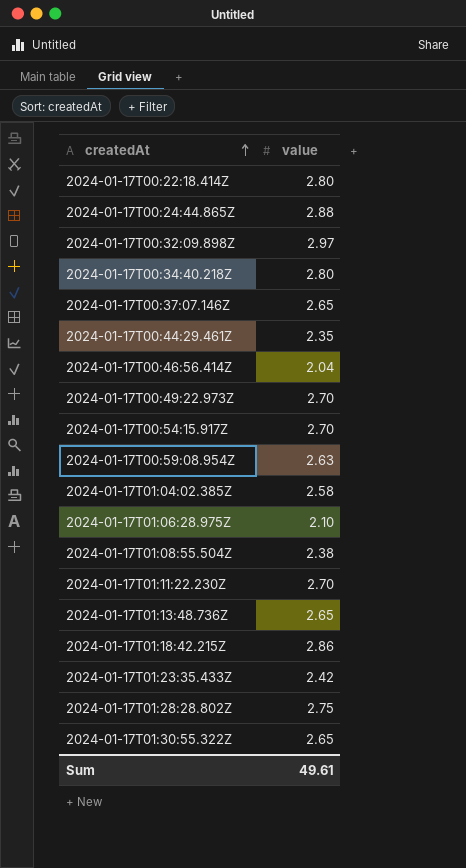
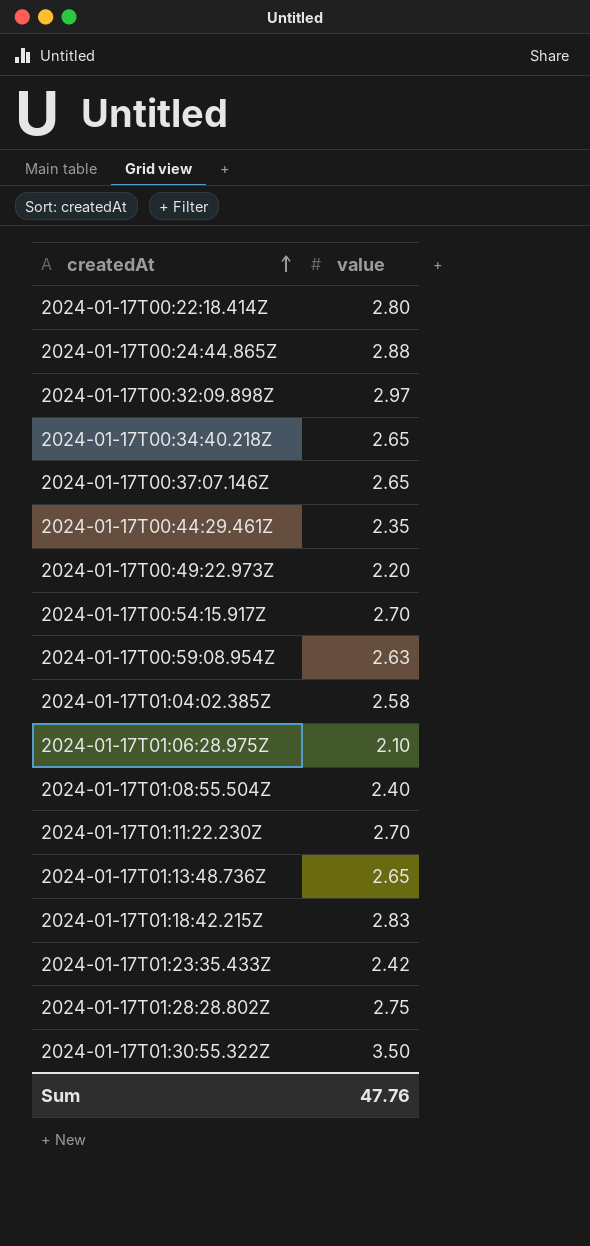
row 2024-01-17T00:46:56.414Z: 2.04 -> none
2024-01-17T00:34:40.218Z | value: 2.80 -> 2.65
2024-01-17T00:49:22.973Z | value: 2.70 -> 2.20
2024-01-17T01:08:55.504Z | value: 2.38 -> 2.40
2024-01-17T01:18:42.215Z | value: 2.86 -> 2.83
2024-01-17T01:30:55.322Z | value: 2.65 -> 3.50
Sum | value: 49.61 -> 47.76

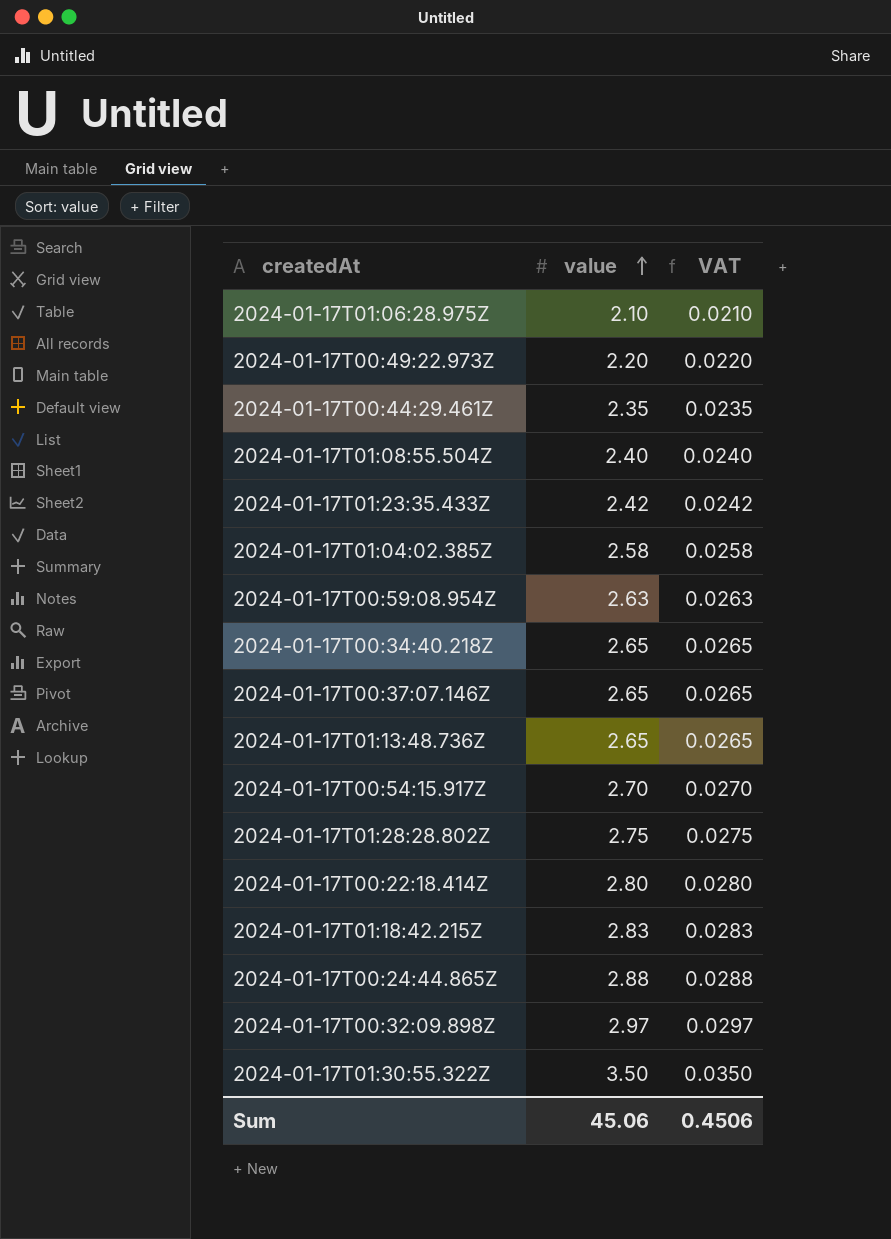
row order: createdAt ascending -> value ascending
column VAT | formula: none -> [value] * 0.01
row 2024-01-17T01:11:22.230Z: 2.70 -> none
Sum | value: 47.76 -> 45.06

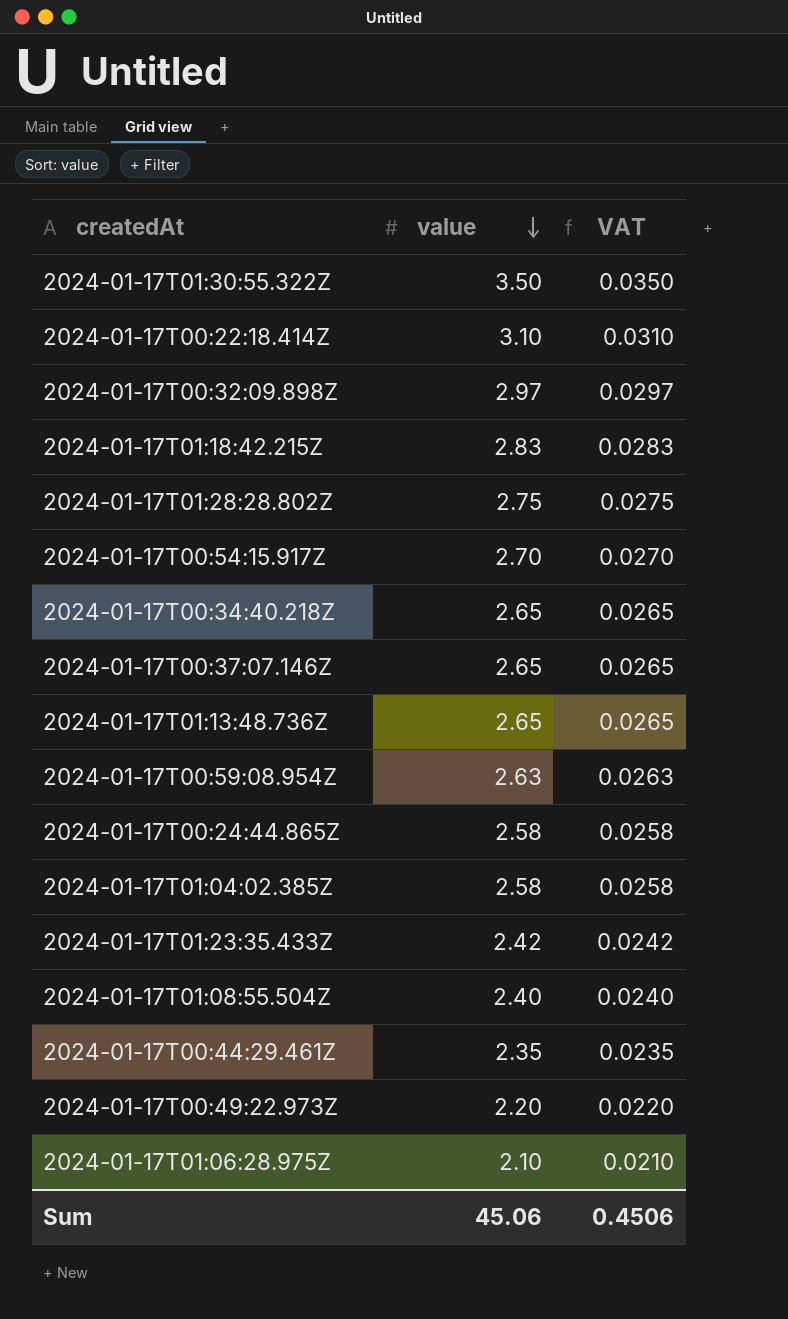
row order: value ascending -> value descending
2024-01-17T00:22:18.414Z | value: 2.80 -> 3.10
2024-01-17T00:22:18.414Z | VAT: 0.0280 -> 0.0310
2024-01-17T00:24:44.865Z | value: 2.88 -> 2.58
2024-01-17T00:24:44.865Z | VAT: 0.0288 -> 0.0258

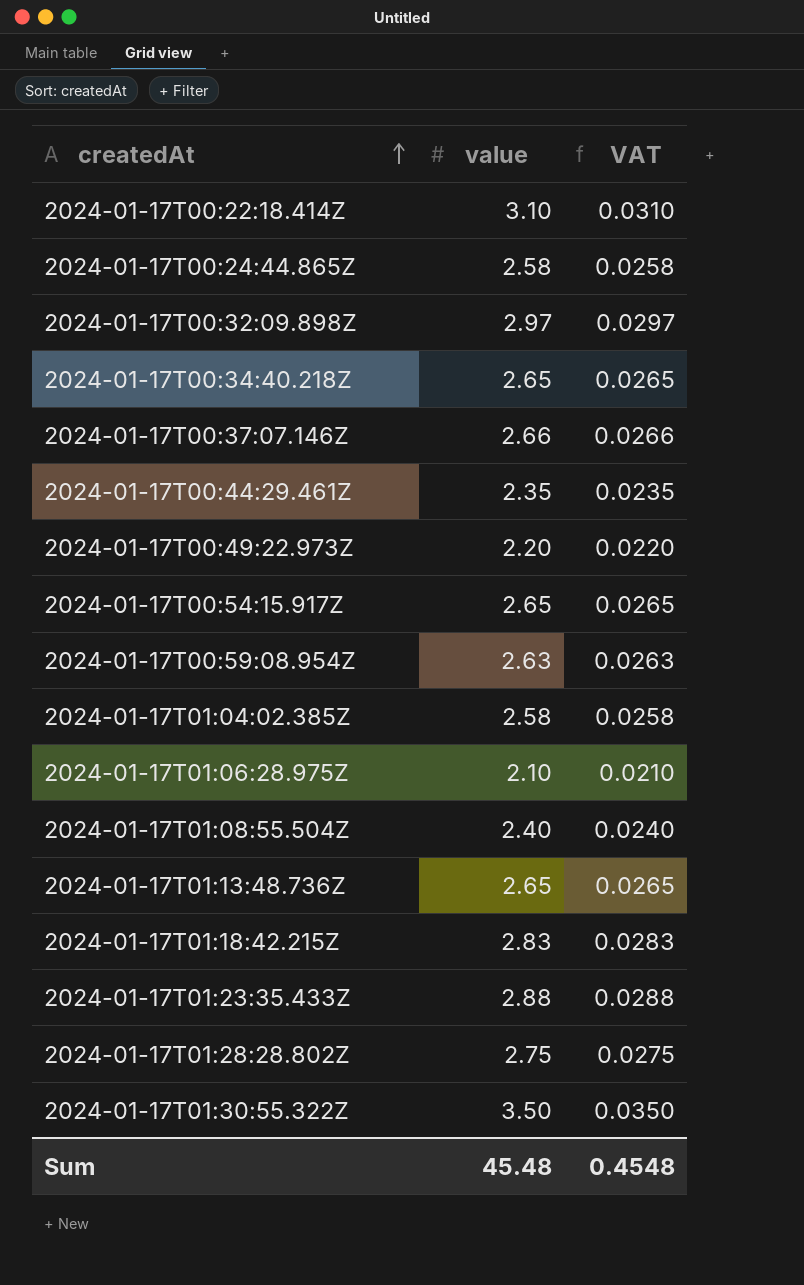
row order: value descending -> createdAt ascending
2024-01-17T00:37:07.146Z | value: 2.65 -> 2.66
2024-01-17T00:37:07.146Z | VAT: 0.0265 -> 0.0266
2024-01-17T00:54:15.917Z | value: 2.70 -> 2.65
2024-01-17T00:54:15.917Z | VAT: 0.0270 -> 0.0265
2024-01-17T01:23:35.433Z | value: 2.42 -> 2.88
2024-01-17T01:23:35.433Z | VAT: 0.0242 -> 0.0288
Sum | value: 45.06 -> 45.48
Sum | VAT: 0.4506 -> 0.4548

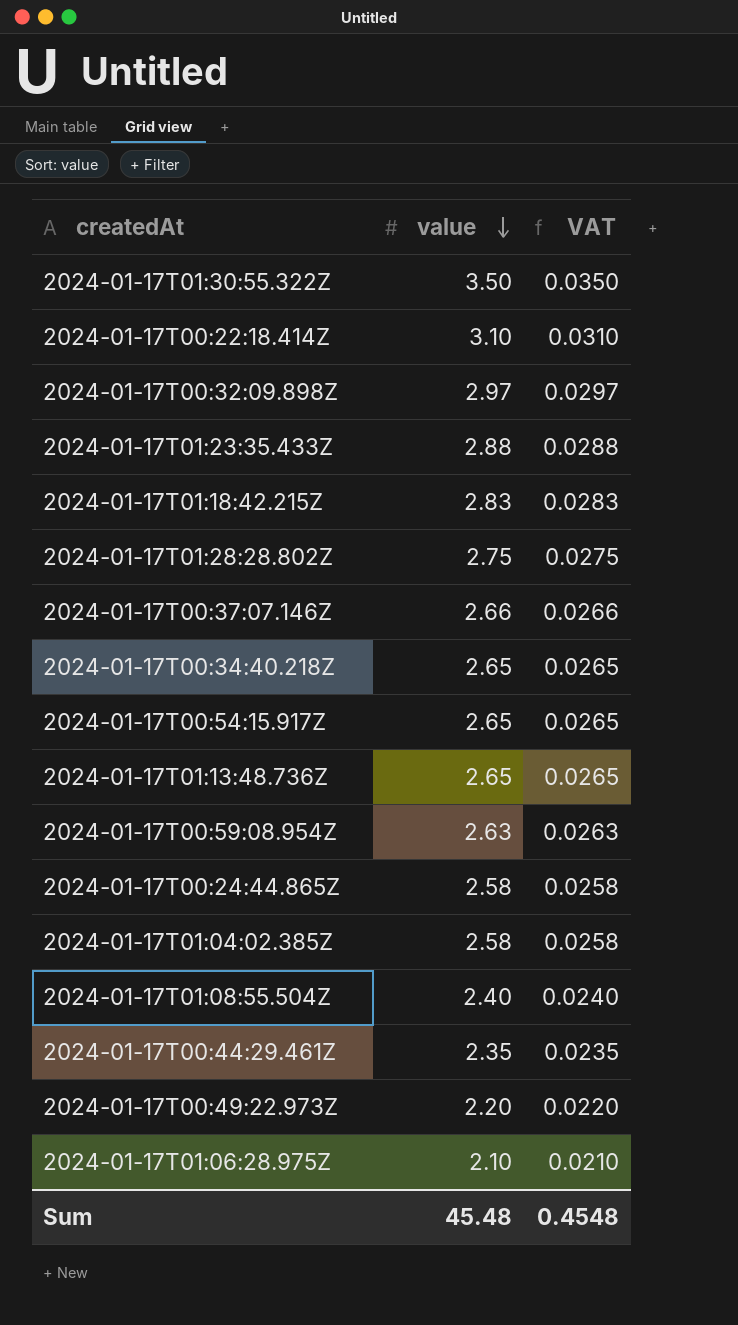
row order: createdAt ascending -> value descending

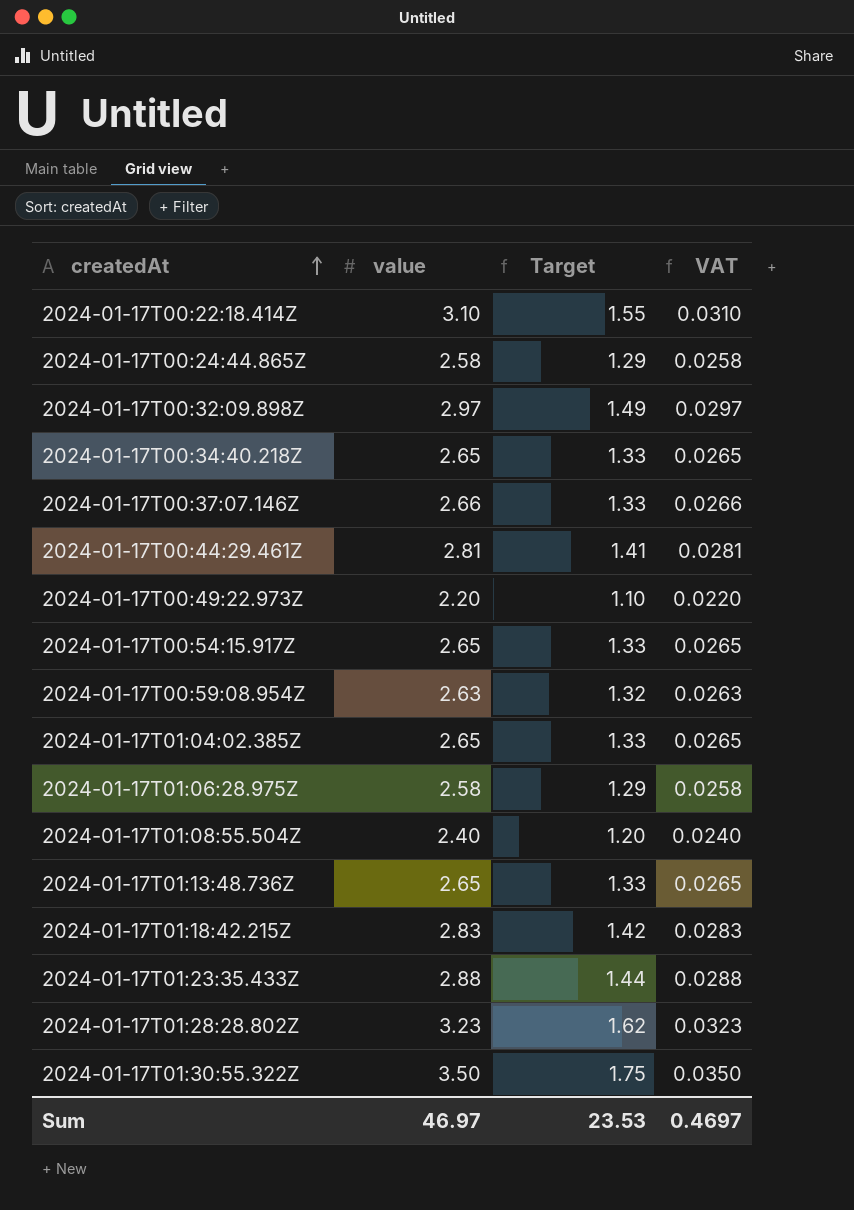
row order: value descending -> createdAt ascending
column Target | formula: none -> [value] * 0.5
2024-01-17T00:44:29.461Z | value: 2.35 -> 2.81
2024-01-17T00:44:29.461Z | VAT: 0.0235 -> 0.0281
2024-01-17T01:04:02.385Z | value: 2.58 -> 2.65
2024-01-17T01:04:02.385Z | VAT: 0.0258 -> 0.0265
2024-01-17T01:06:28.975Z | value: 2.10 -> 2.58
2024-01-17T01:06:28.975Z | VAT: 0.0210 -> 0.0258
2024-01-17T01:28:28.802Z | value: 2.75 -> 3.23
2024-01-17T01:28:28.802Z | VAT: 0.0275 -> 0.0323
Sum | value: 45.48 -> 46.97
Sum | VAT: 0.4548 -> 0.4697

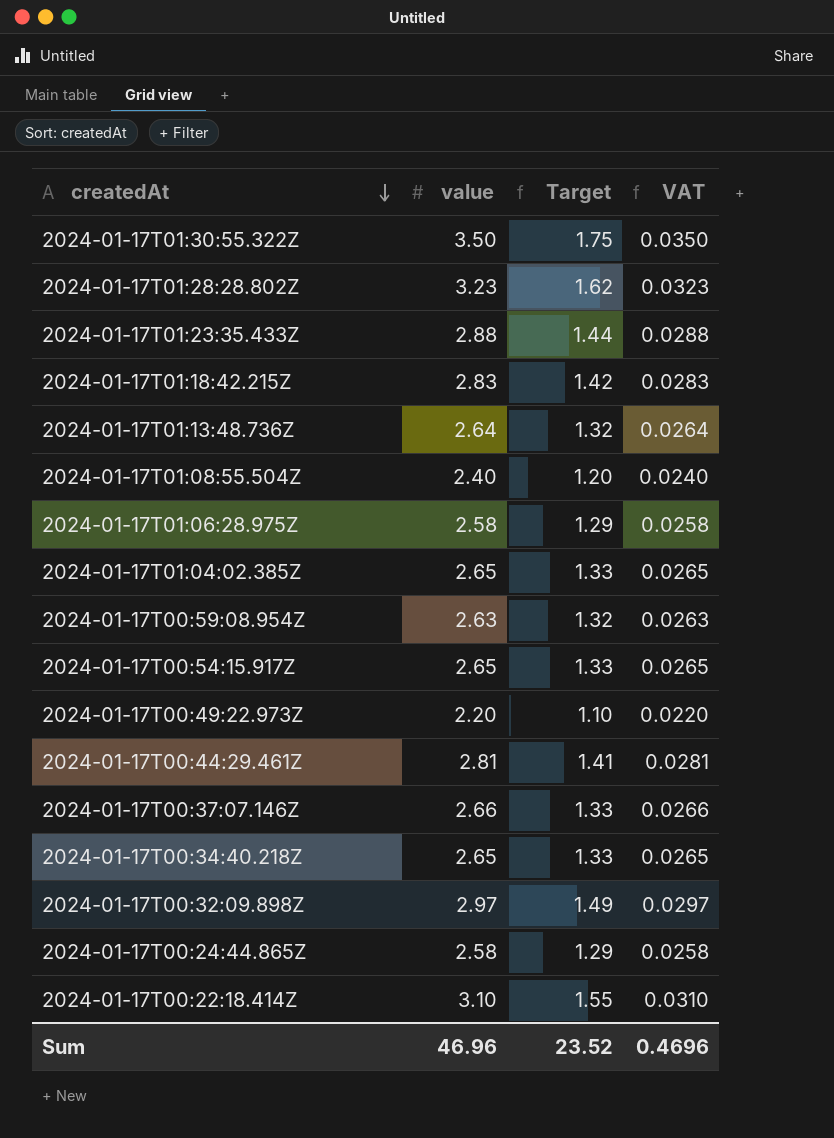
row order: createdAt ascending -> createdAt descending
2024-01-17T01:13:48.736Z | value: 2.65 -> 2.64
2024-01-17T01:13:48.736Z | Target: 1.33 -> 1.32
2024-01-17T01:13:48.736Z | VAT: 0.0265 -> 0.0264
Sum | value: 46.97 -> 46.96
Sum | Target: 23.53 -> 23.52
Sum | VAT: 0.4697 -> 0.4696

